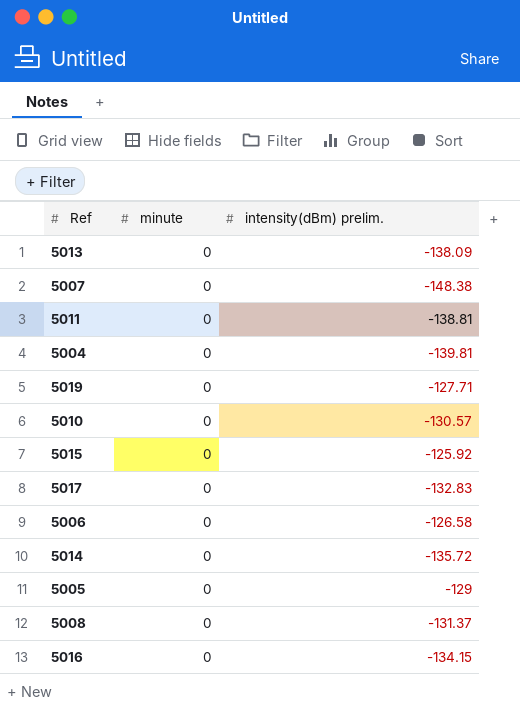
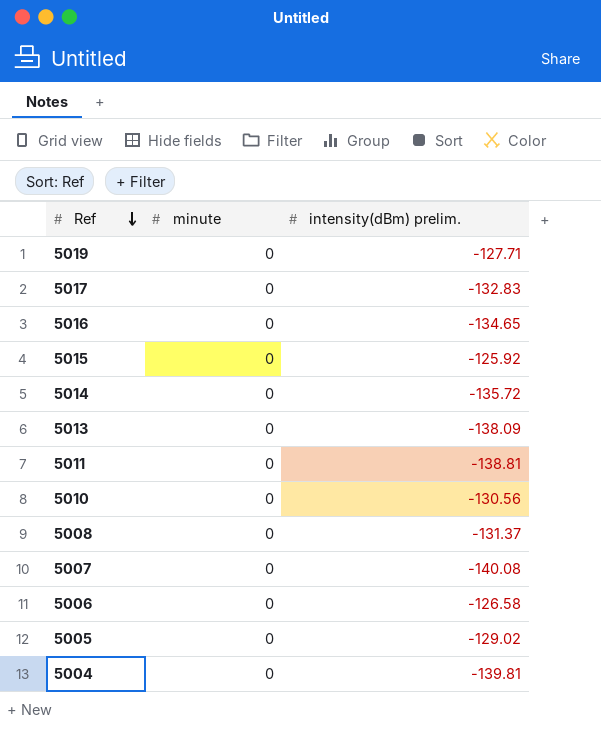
row order: none -> Ref descending
5016 | intensity(dBm) prelim.: -134.15 -> -134.65
5010 | intensity(dBm) prelim.: -130.57 -> -130.56
5007 | intensity(dBm) prelim.: -148.38 -> -140.08
5005 | intensity(dBm) prelim.: -129 -> -129.02

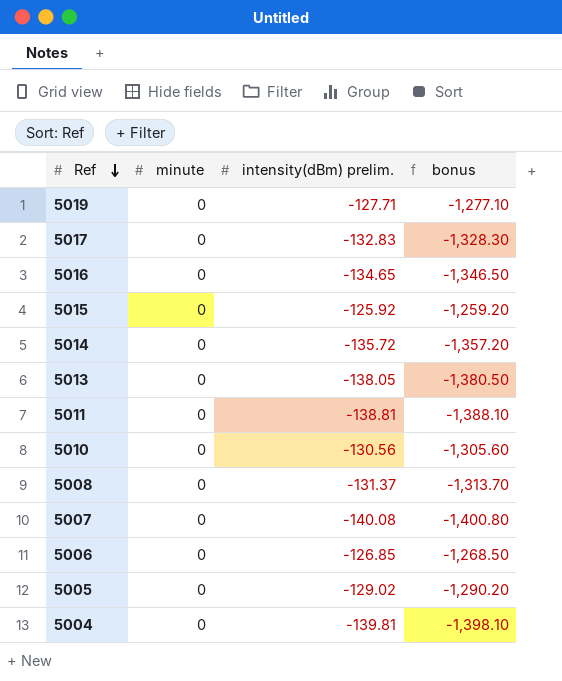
column bonus | formula: none -> [intensity(dBm) prelim.] * 10
5013 | intensity(dBm) prelim.: -138.09 -> -138.05
5006 | intensity(dBm) prelim.: -126.58 -> -126.85

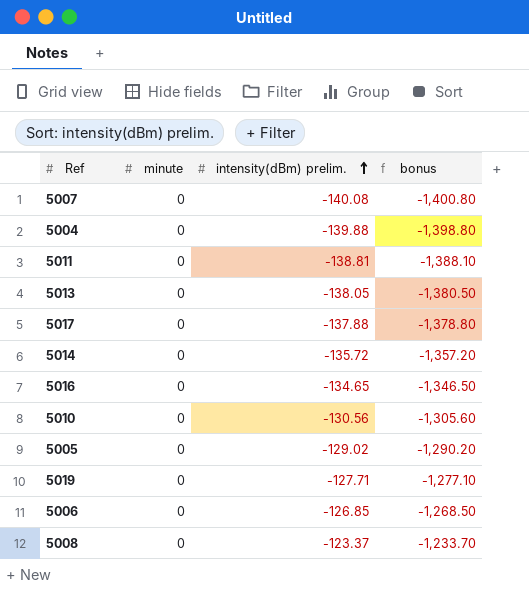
row order: Ref descending -> intensity(dBm) prelim. ascending
row 5015: 0 | -125.92 | -1,259.20 -> none
5004 | intensity(dBm) prelim.: -139.81 -> -139.88
5004 | bonus: -1,398.10 -> -1,398.80
5017 | intensity(dBm) prelim.: -132.83 -> -137.88
5017 | bonus: -1,328.30 -> -1,378.80
5008 | intensity(dBm) prelim.: -131.37 -> -123.37
5008 | bonus: -1,313.70 -> -1,233.70

